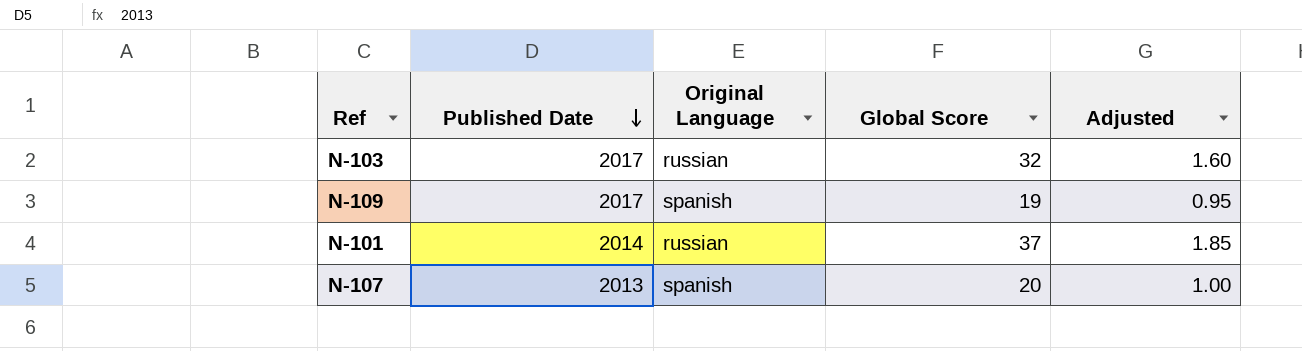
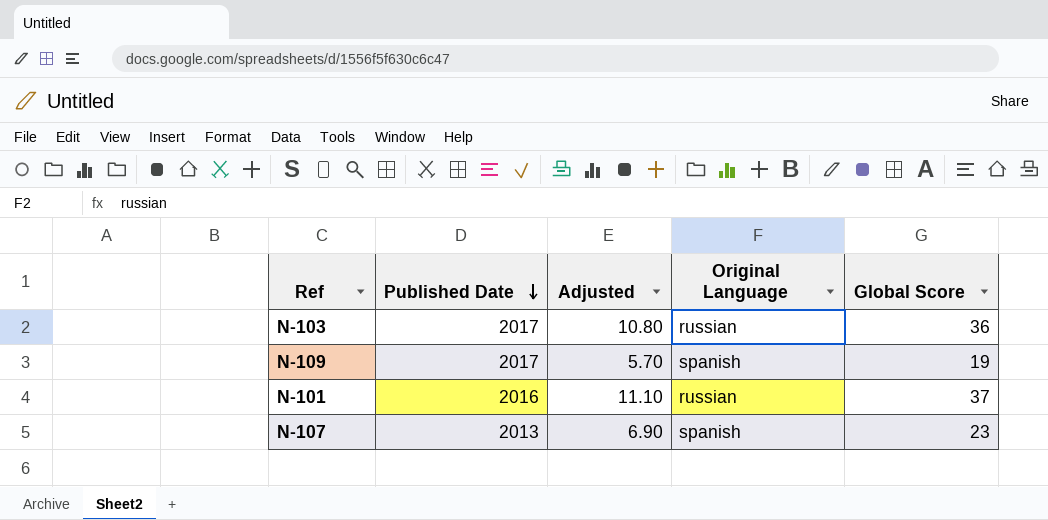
column Adjusted | formula: [Global Score] * 0.05 -> [Global Score] * 0.3
column Adjusted | position: 5 -> 3
N-103 | Global Score: 32 -> 36
N-101 | Published Date: 2014 -> 2016
N-107 | Global Score: 20 -> 23

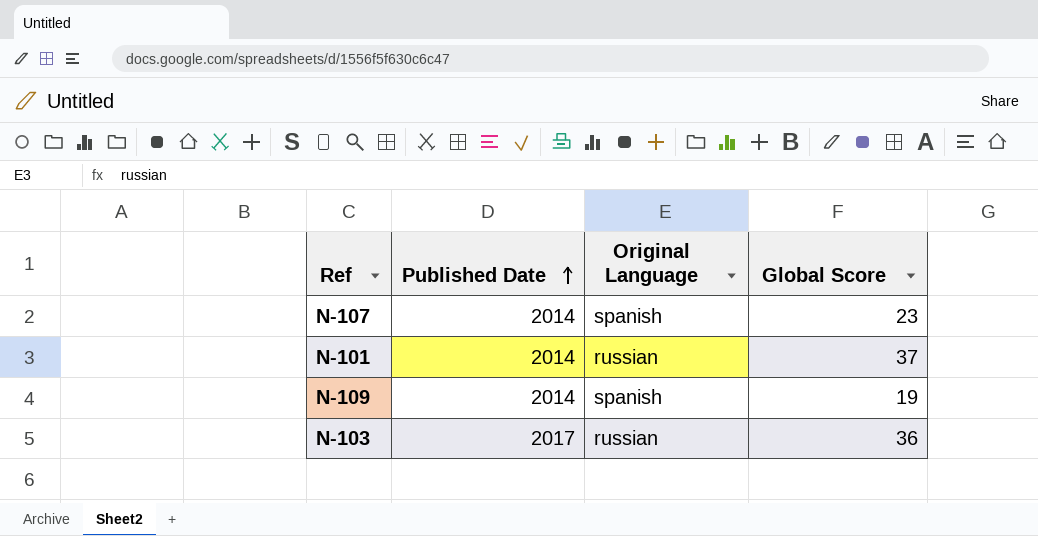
row order: Published Date descending -> Published Date ascending
column Adjusted | formula: [Global Score] * 0.3 -> none
N-107 | Published Date: 2013 -> 2014
N-101 | Published Date: 2016 -> 2014
N-109 | Published Date: 2017 -> 2014

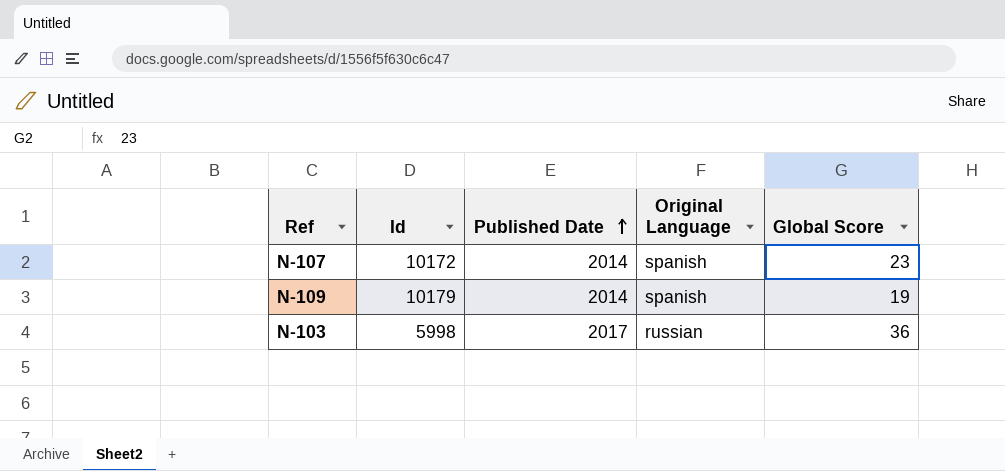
column Id | position: none -> 2
row N-101: 2014 | russian | 37 -> none

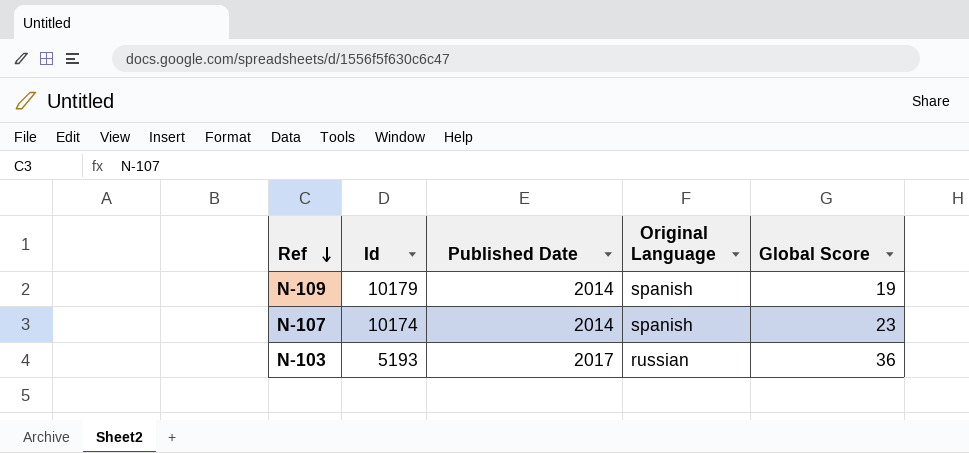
row order: Published Date ascending -> Ref descending
N-107 | Id: 10172 -> 10174
N-103 | Id: 5998 -> 5193

